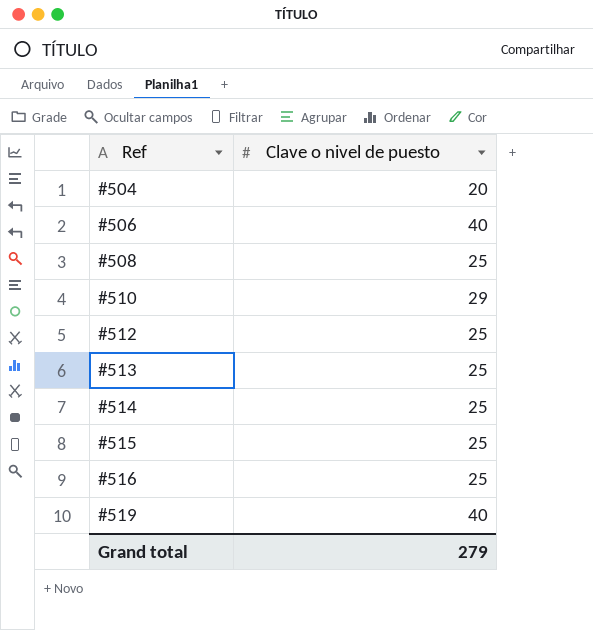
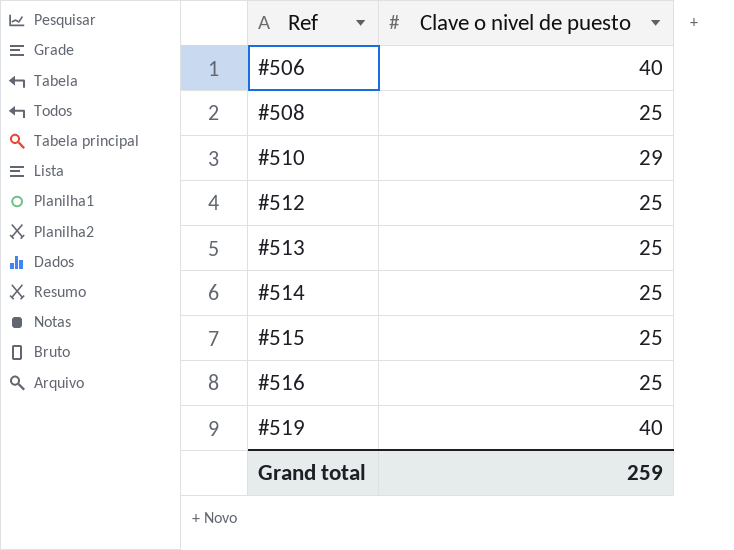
row #504: 20 -> none
Grand total | Clave o nivel de puesto: 279 -> 259

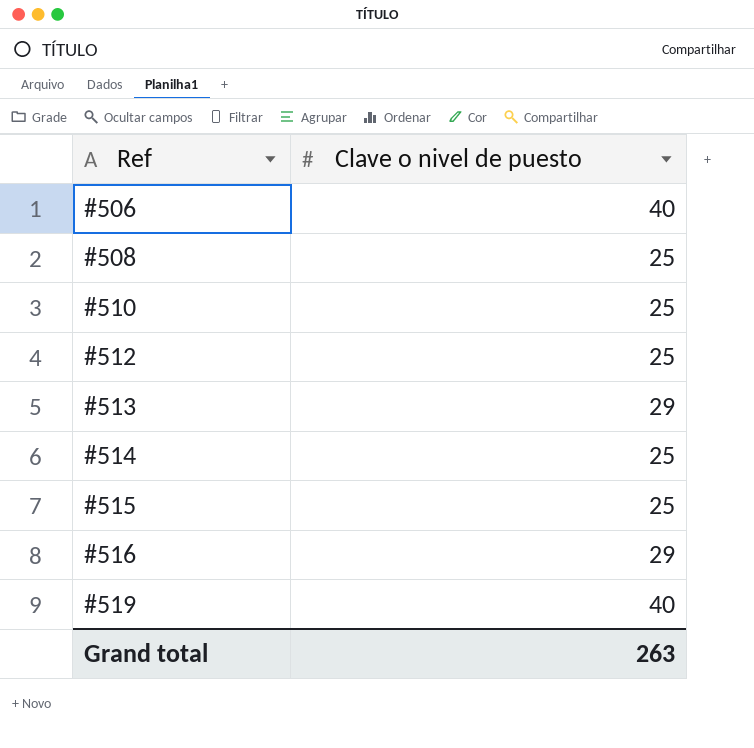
#510 | Clave o nivel de puesto: 29 -> 25
#513 | Clave o nivel de puesto: 25 -> 29
#516 | Clave o nivel de puesto: 25 -> 29
Grand total | Clave o nivel de puesto: 259 -> 263

